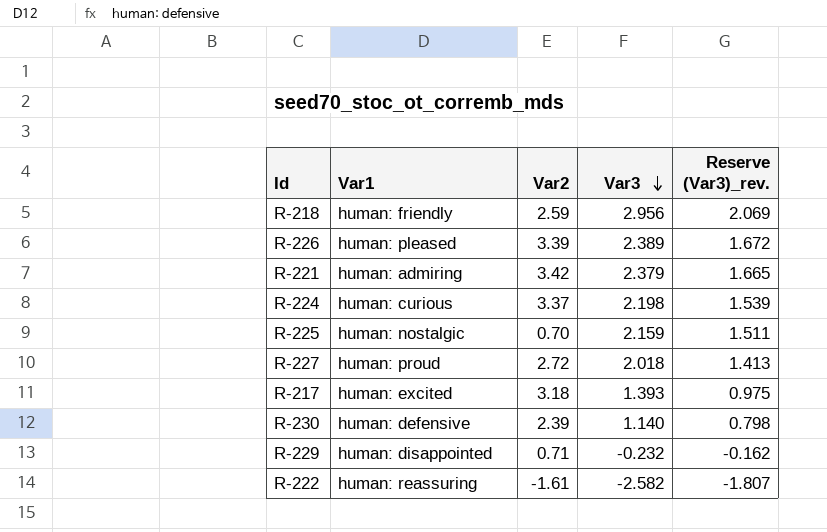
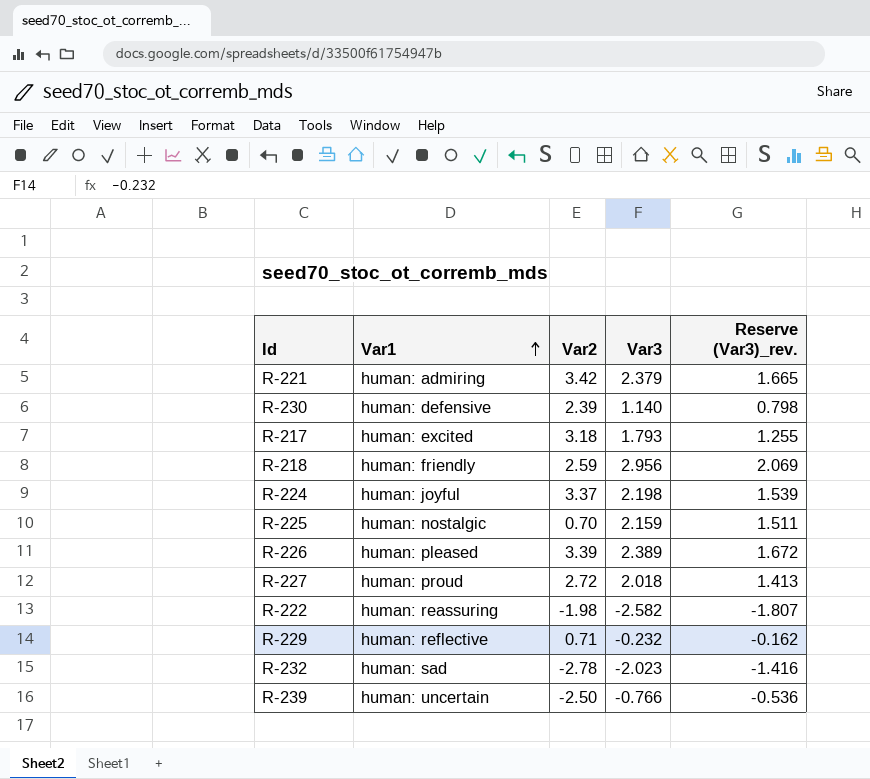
row order: Var3 descending -> Var1 ascending
R-217 | Var3: 1.393 -> 1.793
R-217 | Reserve (Var3)_rev.: 0.975 -> 1.255
R-224 | Var1: human: curious -> human: joyful
R-222 | Var2: -1.61 -> -1.98
R-229 | Var1: human: disappointed -> human: reflective
row R-232: none -> human: sad | -2.78 | -2.023 | -1.416
row R-239: none -> human: uncertain | -2.50 | -0.766 | -0.536

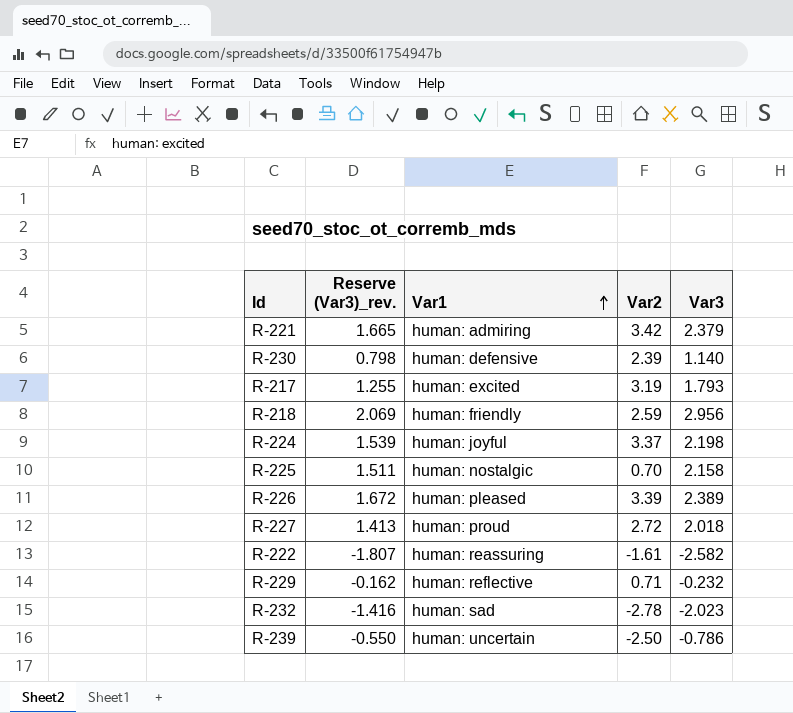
column Reserve (Var3)_rev. | position: 5 -> 2
R-217 | Var2: 3.18 -> 3.19
R-225 | Var3: 2.159 -> 2.158
R-222 | Var2: -1.98 -> -1.61
R-239 | Reserve (Var3)_rev.: -0.536 -> -0.550
R-239 | Var3: -0.766 -> -0.786

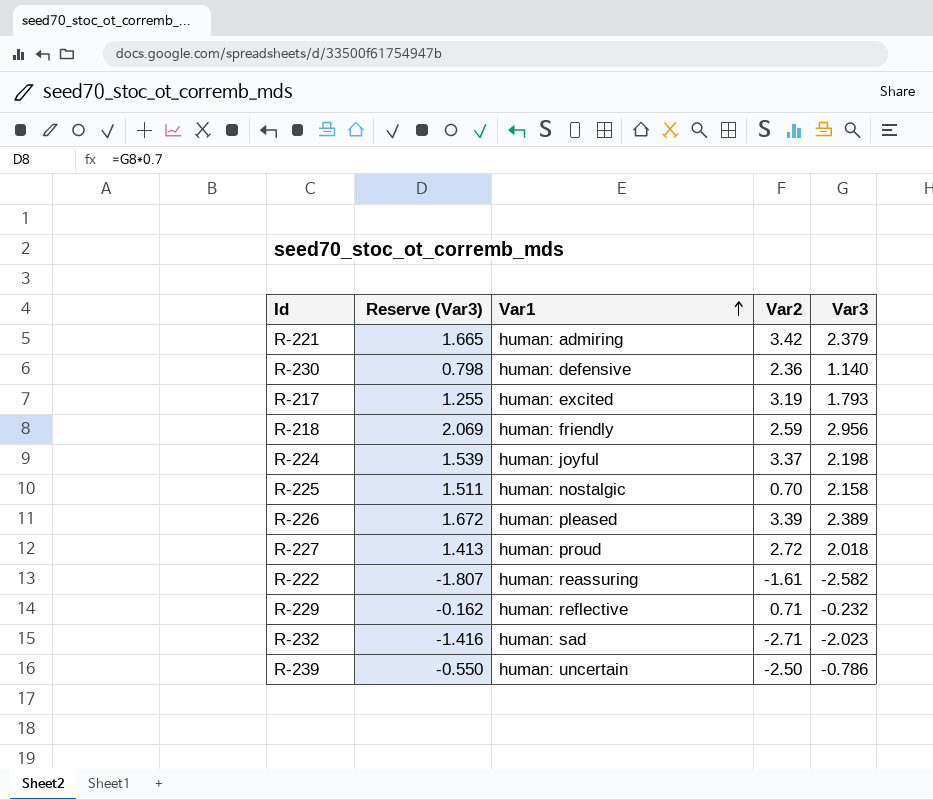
column name: Reserve (Var3)_rev. -> Reserve (Var3)
R-230 | Var2: 2.39 -> 2.36
R-232 | Var2: -2.78 -> -2.71

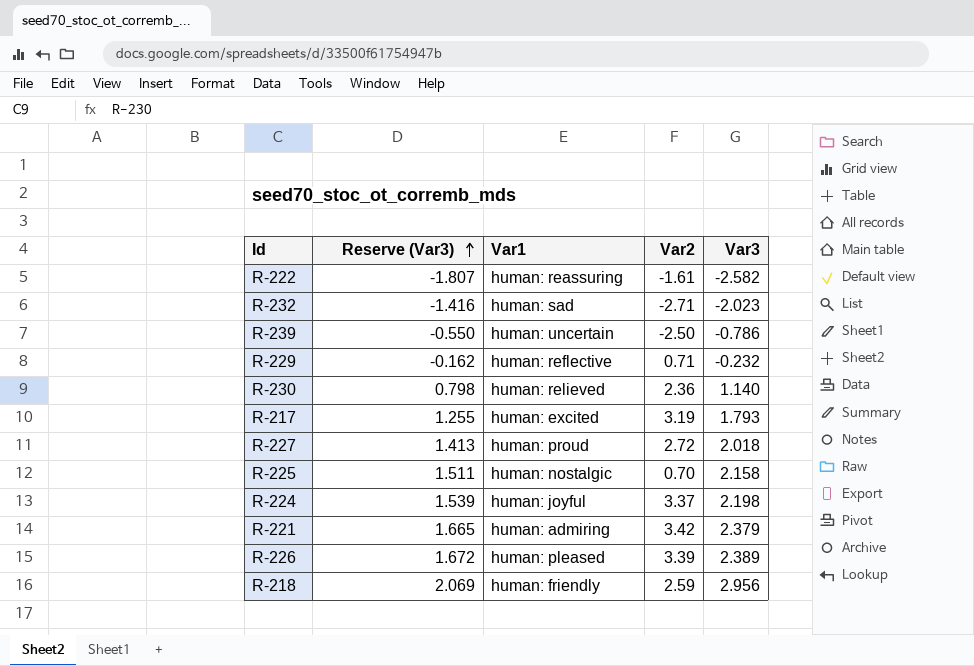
row order: Var1 ascending -> Reserve (Var3) ascending
R-230 | Var1: human: defensive -> human: relieved

